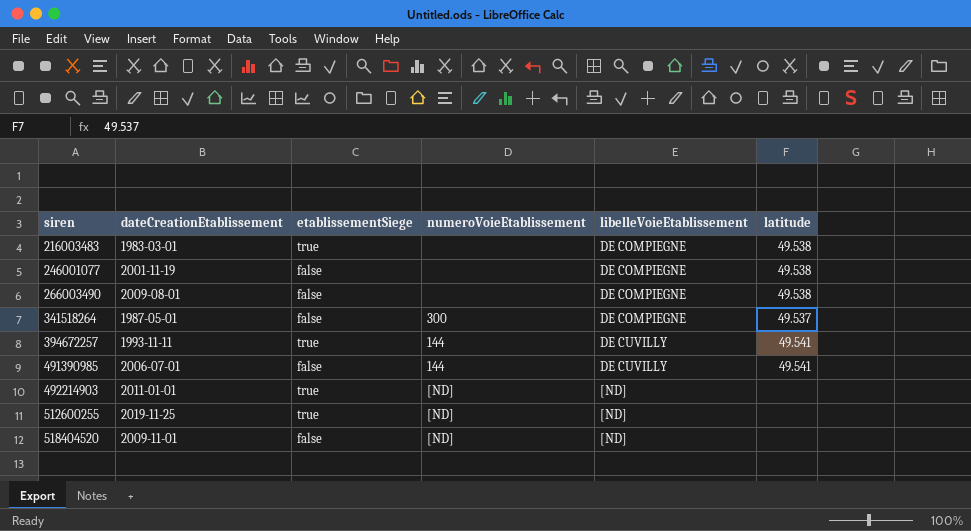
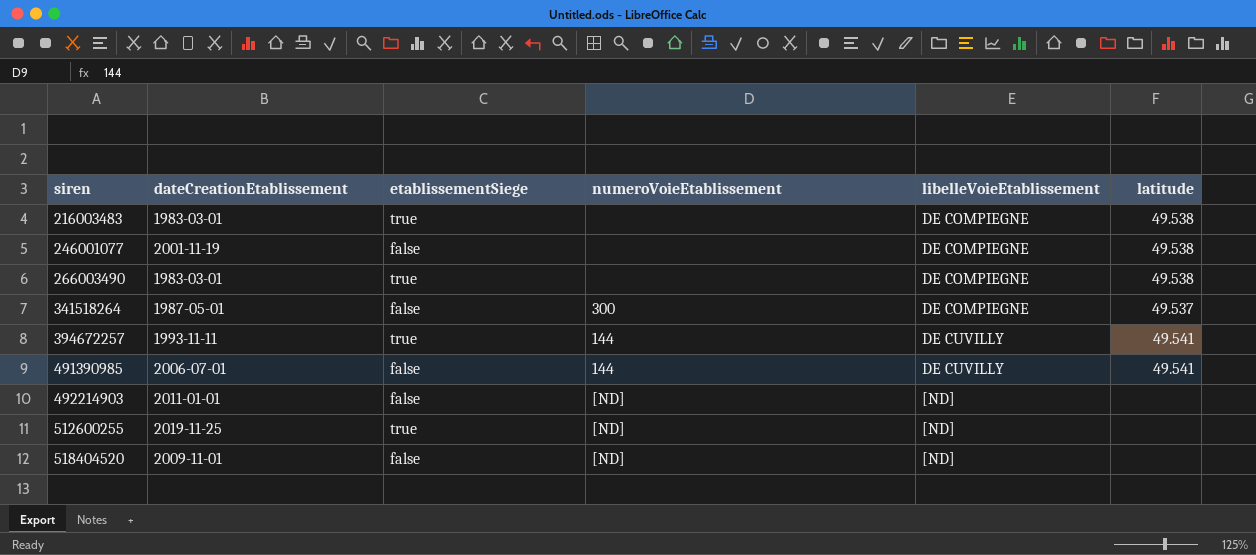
266003490 | dateCreationEtablissement: 2009-08-01 -> 1983-03-01
266003490 | etablissementSiege: false -> true
492214903 | etablissementSiege: true -> false

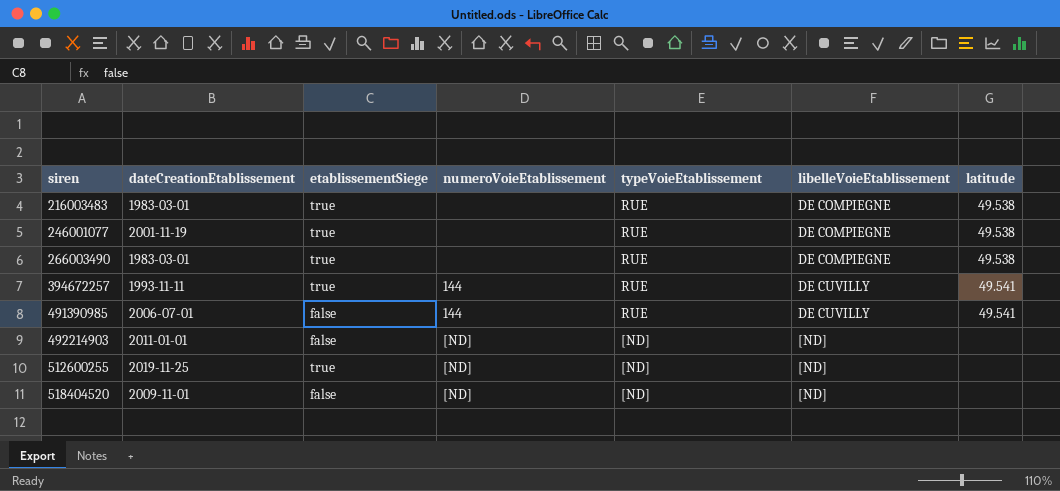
column typeVoieEtablissement | position: none -> 5
row 341518264: 1987-05-01 | false | 300 | DE COMPIEGNE | 49.537 -> none
246001077 | etablissementSiege: false -> true

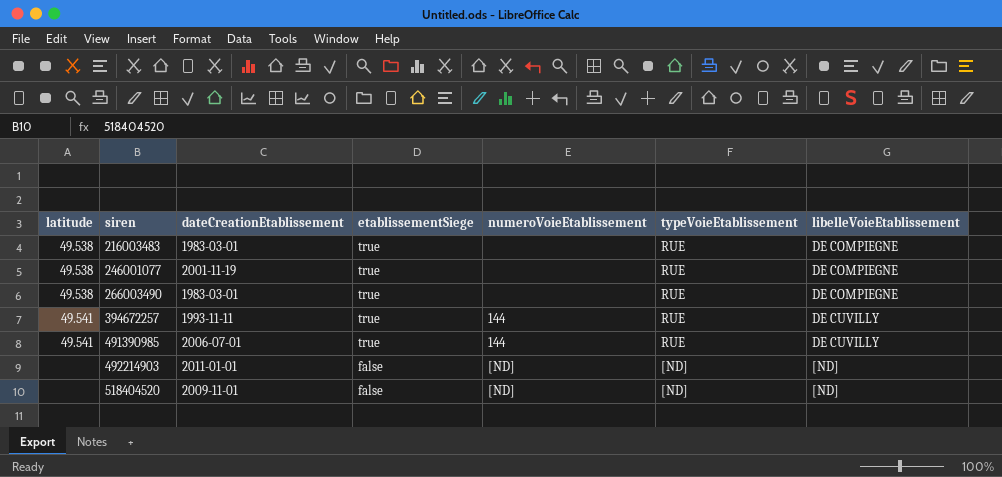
column latitude | position: 7 -> 1
row 512600255: 2019-11-25 | true | [ND] | [ND] | [ND] | none -> none
491390985 | etablissementSiege: false -> true

